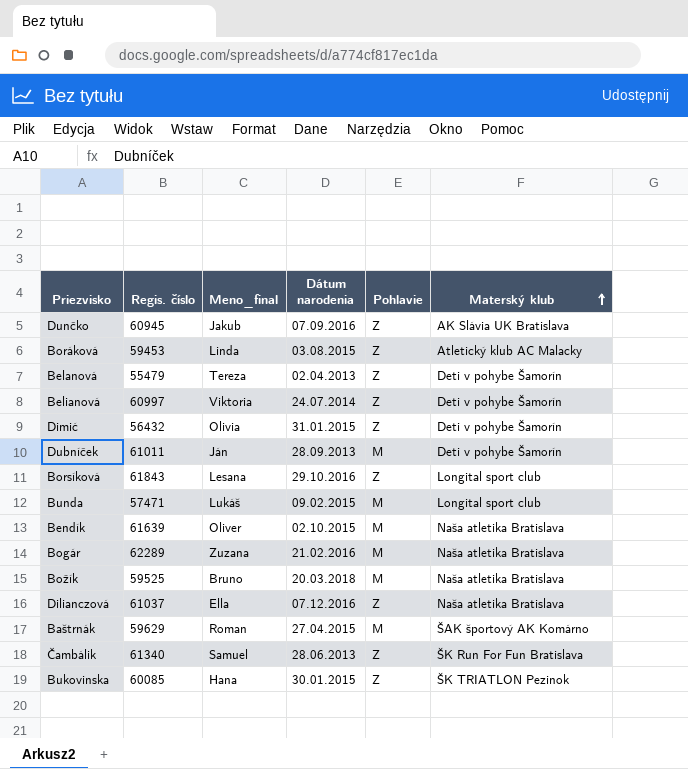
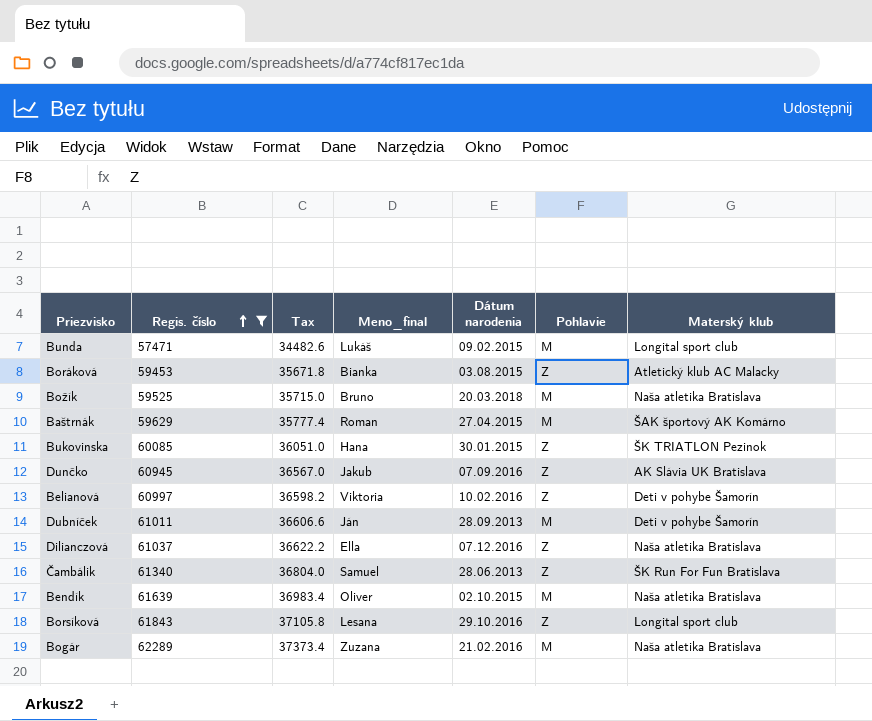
filter: none -> Regis. číslo >= 57471
row order: Materský klub ascending -> Regis. číslo ascending
column Tax | formula: none -> [Regis. číslo] * 0.6
Boráková | Meno_final: Linda -> Bianka
Belianová | Dátum narodenia: 24.07.2014 -> 10.02.2016

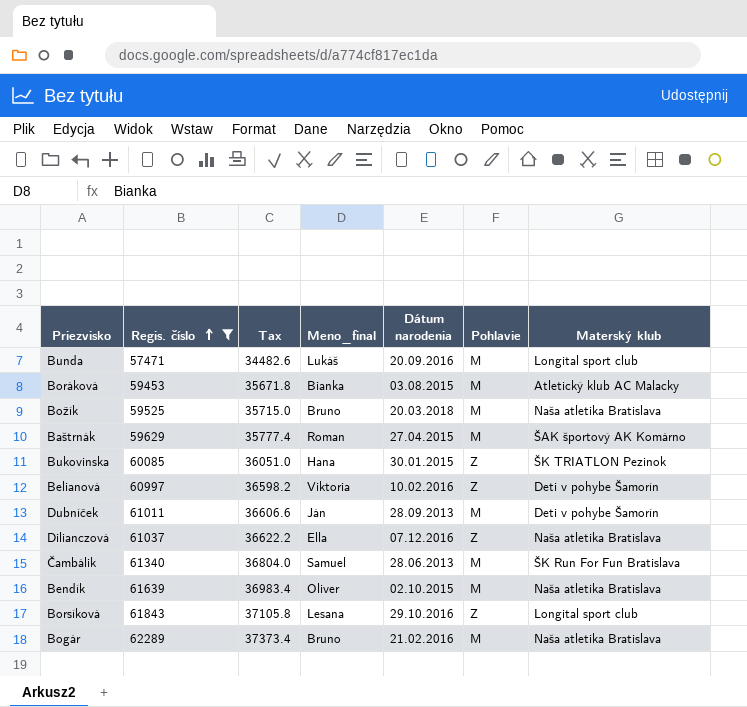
row Dunčko: 60945 | 36567.0 | Jakub | 07.09.2016 | Z | AK Slávia UK Bratislava -> none
Bunda | Dátum narodenia: 09.02.2015 -> 20.09.2016
Boráková | Pohlavie: Z -> M
Čambálik | Pohlavie: Z -> M
Bogár | Meno_final: Zuzana -> Bruno

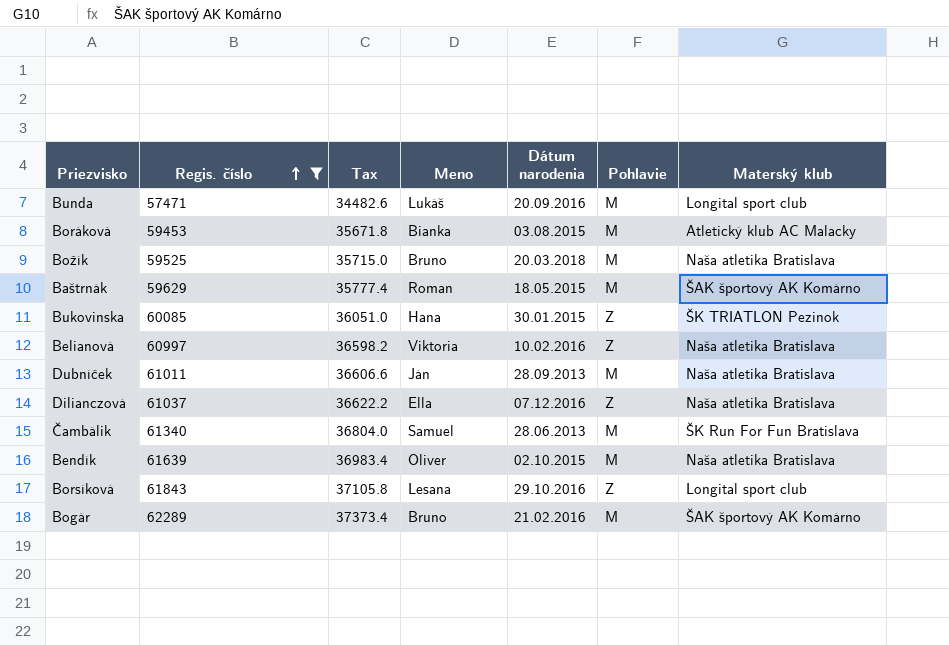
column name: Meno_final -> Meno
Baštrnák | Dátum narodenia: 27.04.2015 -> 18.05.2015
Belianová | Materský klub: Deti v pohybe Šamorín -> Naša atletika Bratislava
Dubníček | Materský klub: Deti v pohybe Šamorín -> Naša atletika Bratislava
Bogár | Materský klub: Naša atletika Bratislava -> ŠAK športový AK Komárno

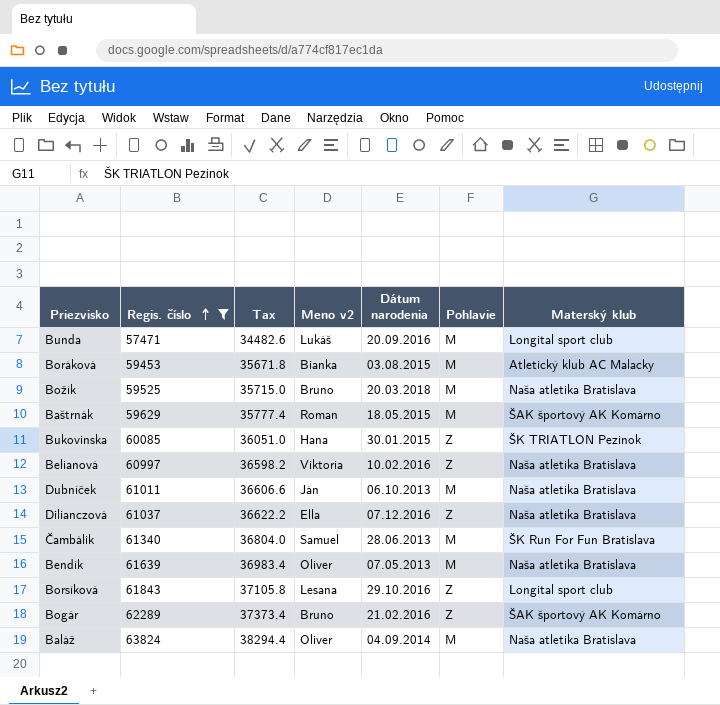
column name: Meno -> Meno v2
Dubníček | Dátum narodenia: 28.09.2013 -> 06.10.2013
Bendík | Dátum narodenia: 02.10.2015 -> 07.05.2013
Bogár | Pohlavie: M -> Z
row Baláž: none -> 63824 | 38294.4 | Oliver | 04.09.2014 | M | Naša atletika Bratislava

